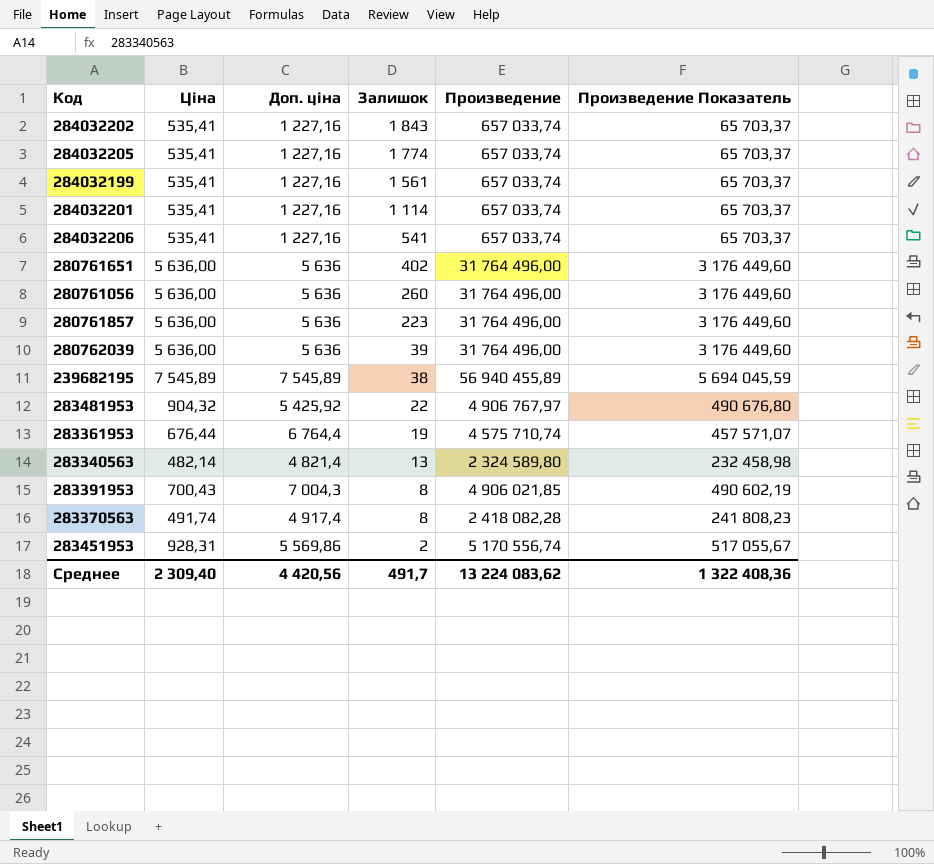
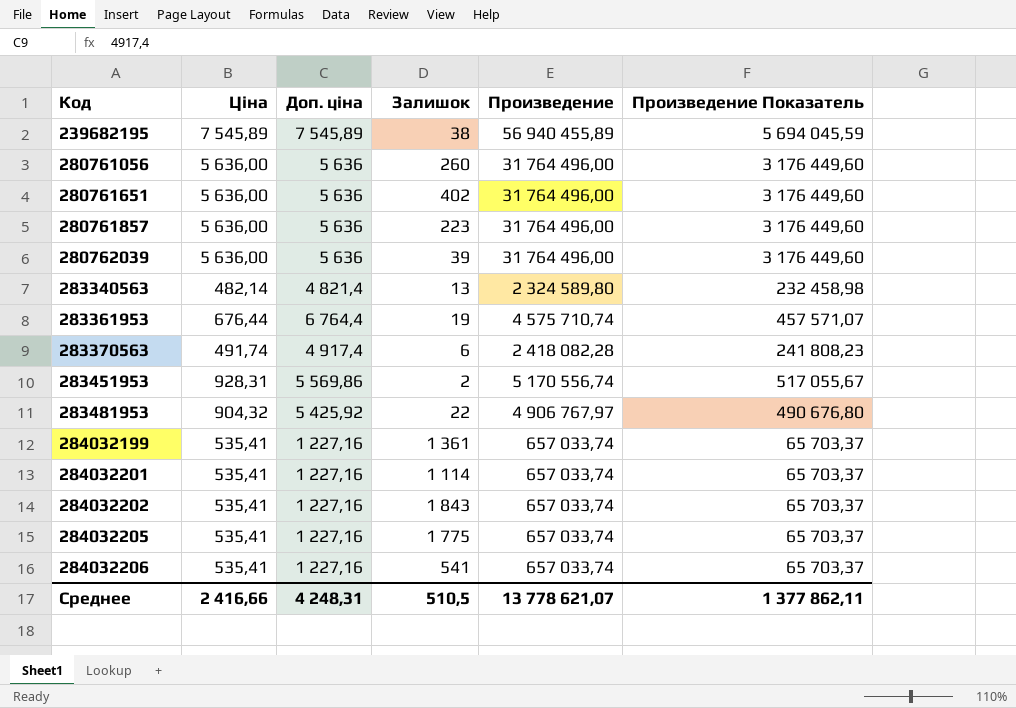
row order: Залишок descending -> Код ascending
row 283391953: 700,43 | 7 004,3 | 8 | 4 906 021,85 | 490 602,19 -> none
283370563 | Залишок: 8 -> 6
284032199 | Залишок: 1 561 -> 1 361
284032205 | Залишок: 1 774 -> 1 775
Среднее | Ціна: 2 309,40 -> 2 416,66
Среднее | Доп. ціна: 4 420,56 -> 4 248,31
Среднее | Залишок: 491,7 -> 510,5
Среднее | Произведение: 13 224 083,62 -> 13 778 621,07
Среднее | Произведение Показатель: 1 322 408,36 -> 1 377 862,11

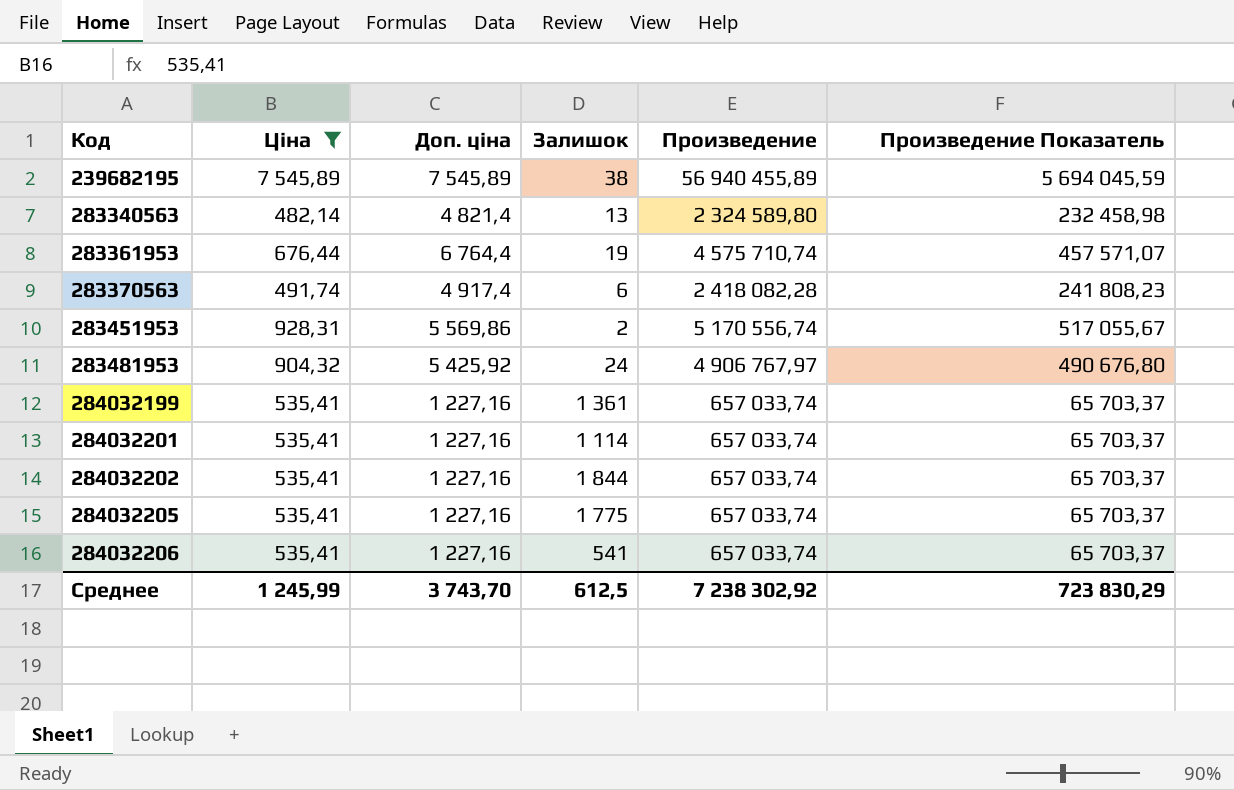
filter: none -> Ціна != 5 636,00
283481953 | Залишок: 22 -> 24
284032202 | Залишок: 1 843 -> 1 844
Среднее | Ціна: 2 416,66 -> 1 245,99
Среднее | Доп. ціна: 4 248,31 -> 3 743,70
Среднее | Залишок: 510,5 -> 612,5
Среднее | Произведение: 13 778 621,07 -> 7 238 302,92
Среднее | Произведение Показатель: 1 377 862,11 -> 723 830,29

